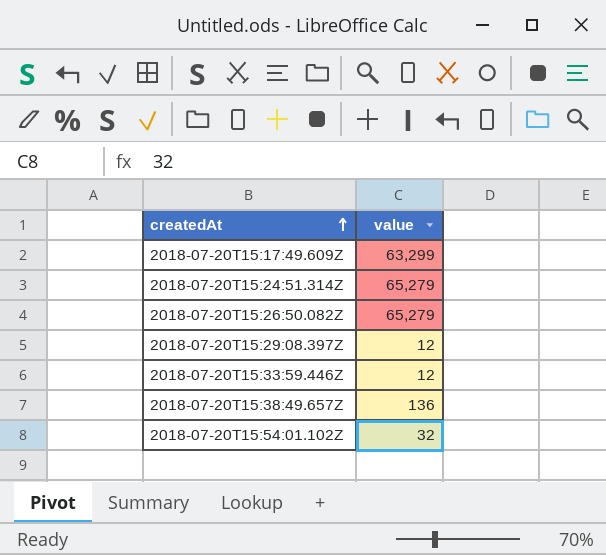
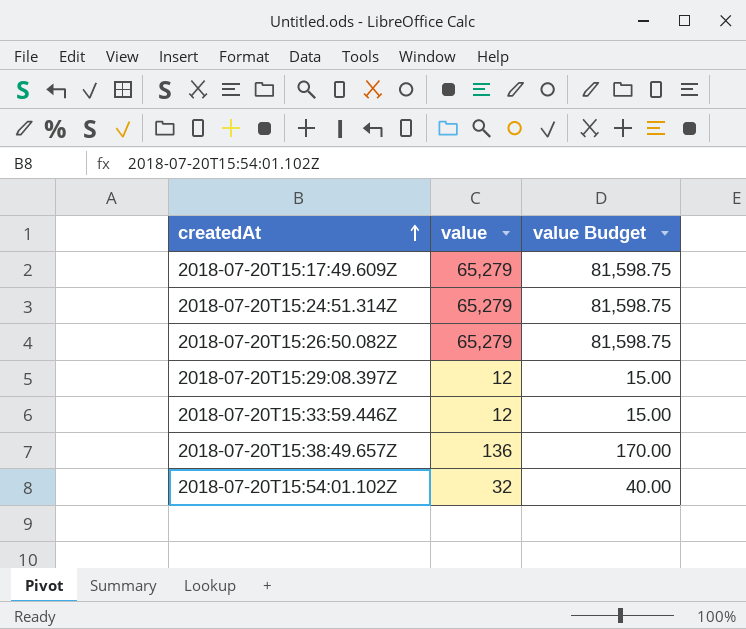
column value Budget | formula: none -> [value] * 1.25
2018-07-20T15:17:49.609Z | value: 63,299 -> 65,279

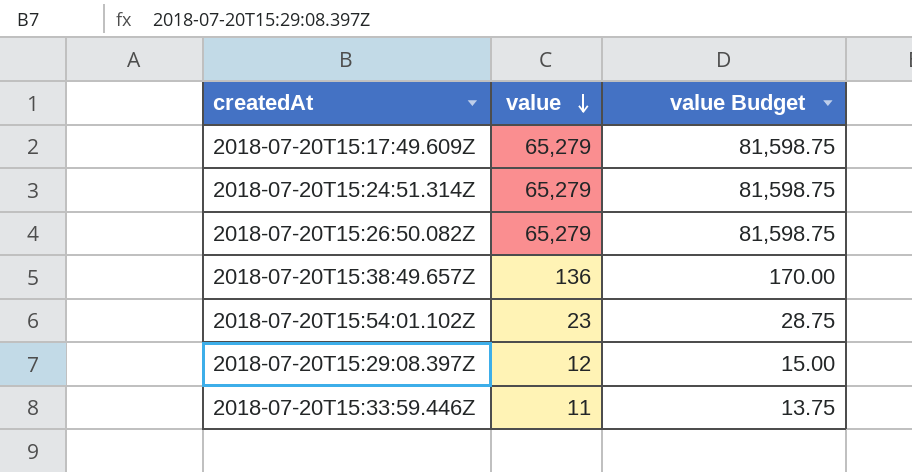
row order: createdAt ascending -> value descending
2018-07-20T15:54:01.102Z | value: 32 -> 23
2018-07-20T15:54:01.102Z | value Budget: 40.00 -> 28.75
2018-07-20T15:33:59.446Z | value: 12 -> 11
2018-07-20T15:33:59.446Z | value Budget: 15.00 -> 13.75

